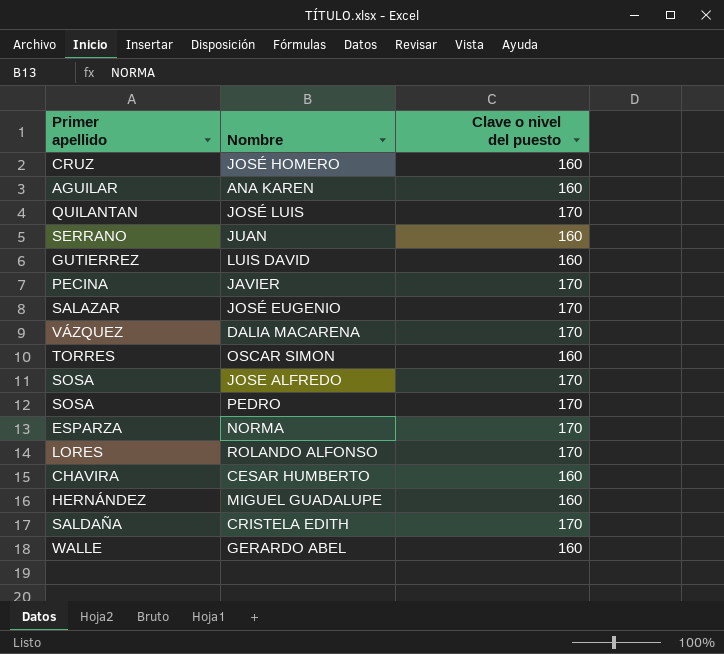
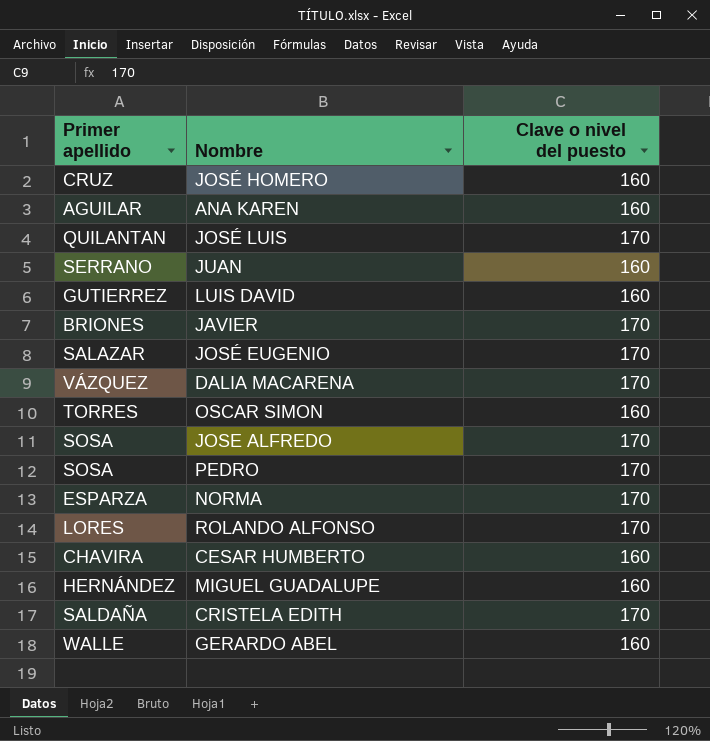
JAVIER | Primer apellido: PECINA -> BRIONES

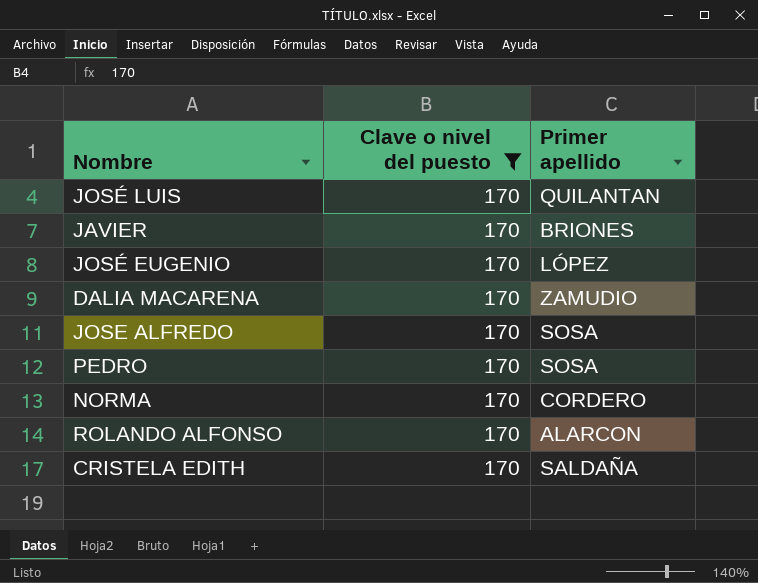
filter: none -> Clave o nivel del puesto = 170
column Primer apellido | position: 1 -> 3
JOSÉ EUGENIO | Primer apellido: SALAZAR -> LÓPEZ
DALIA MACARENA | Primer apellido: VÁZQUEZ -> ZAMUDIO
NORMA | Primer apellido: ESPARZA -> CORDERO
ROLANDO ALFONSO | Primer apellido: LORES -> ALARCON

